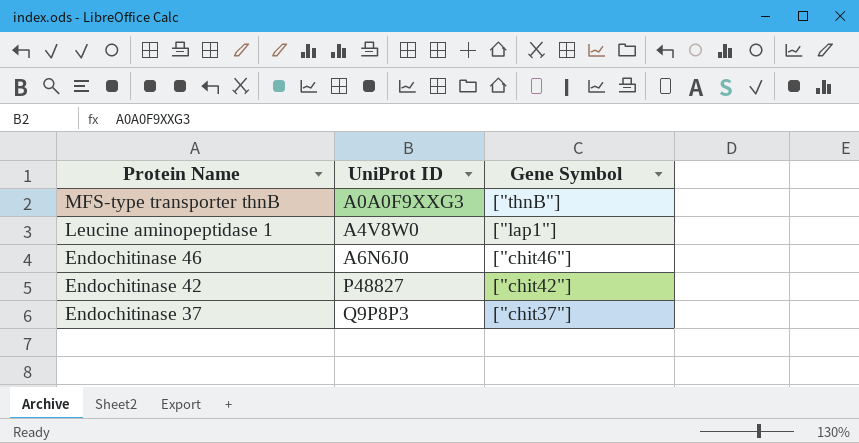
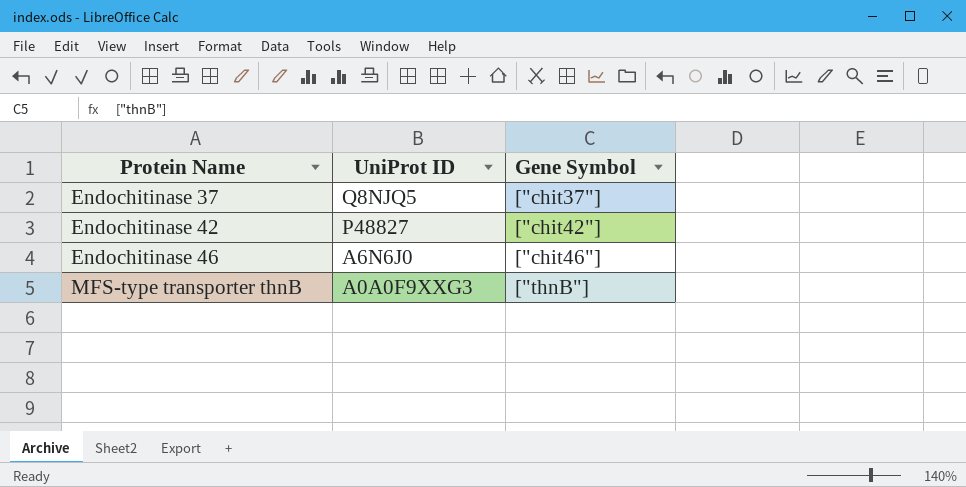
row order: Protein Name descending -> Protein Name ascending
row Leucine aminopeptidase 1: A4V8W0 | ["lap1"] -> none
Endochitinase 37 | UniProt ID: Q9P8P3 -> Q8NJQ5

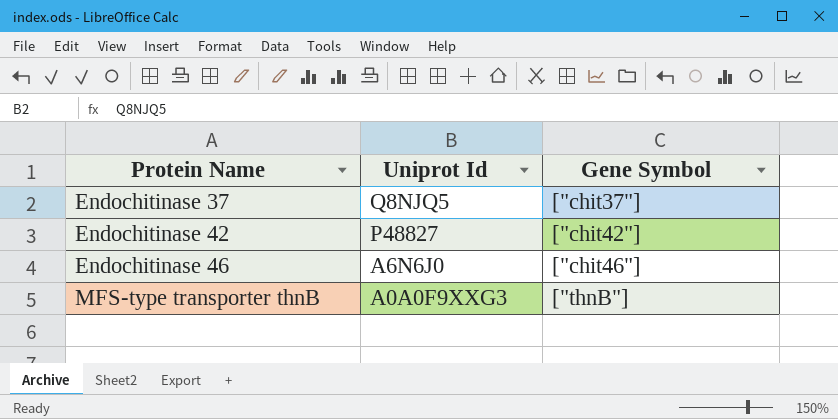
column name: UniProt ID -> Uniprot Id

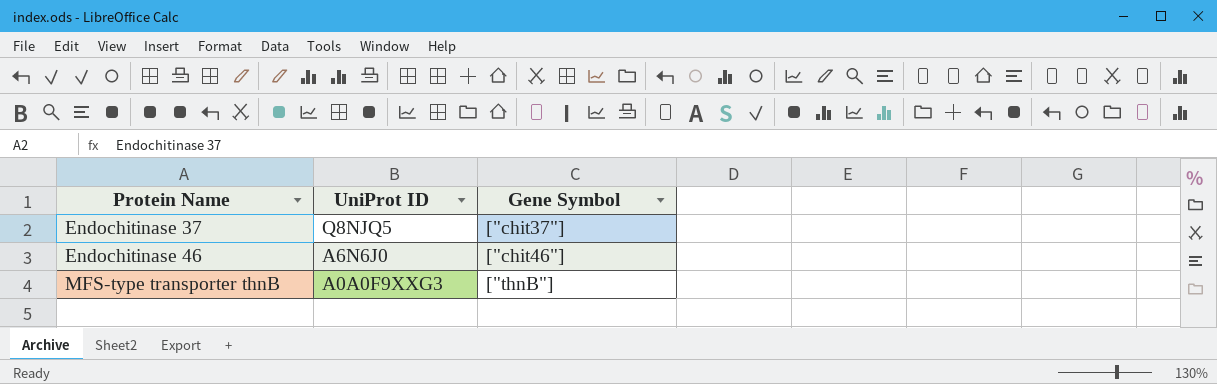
column name: Uniprot Id -> UniProt ID
row Endochitinase 42: P48827 | ["chit42"] -> none

